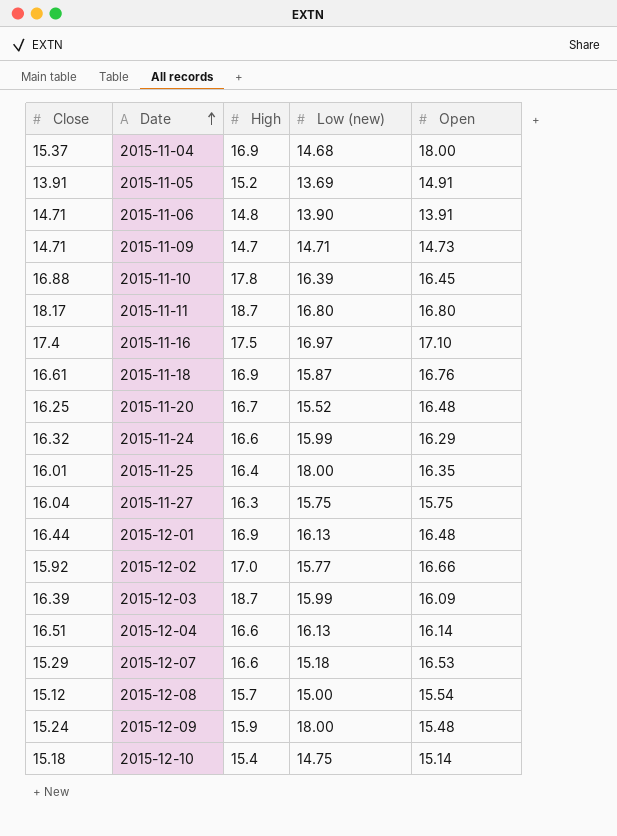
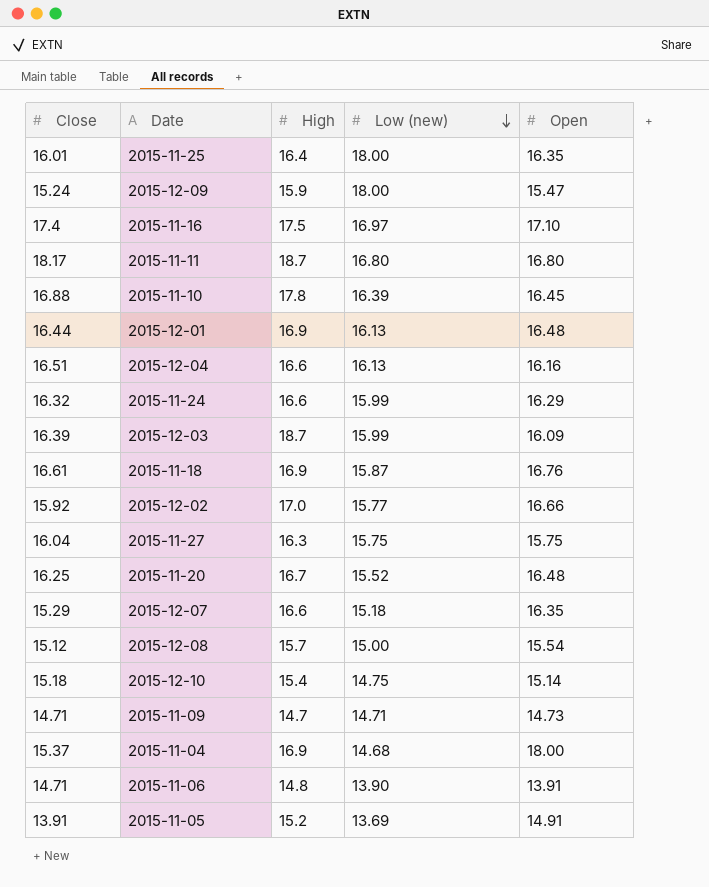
row order: Date ascending -> Low (new) descending
2015-12-09 | Open: 15.48 -> 15.47
2015-12-04 | Open: 16.14 -> 16.16
2015-12-07 | Open: 16.53 -> 16.35

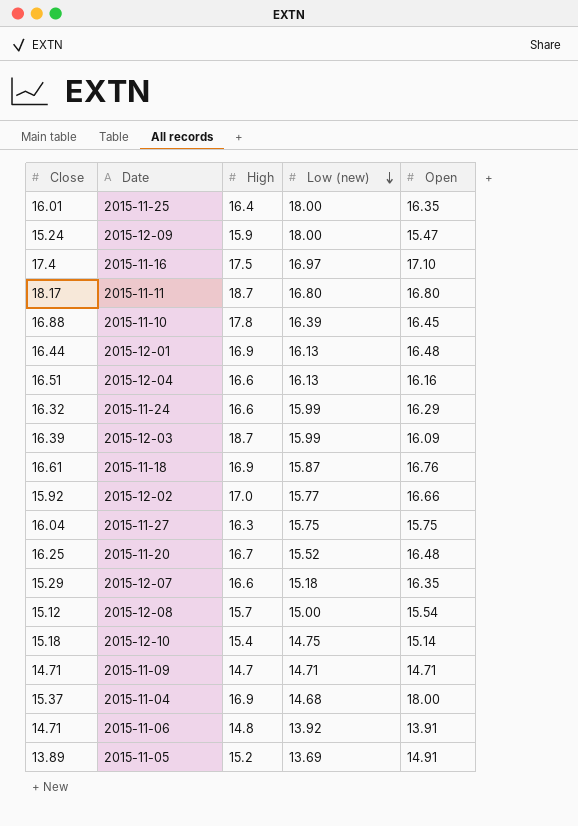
2015-11-09 | Open: 14.73 -> 14.71
2015-11-06 | Low (new): 13.90 -> 13.92
2015-11-05 | Close: 13.91 -> 13.89

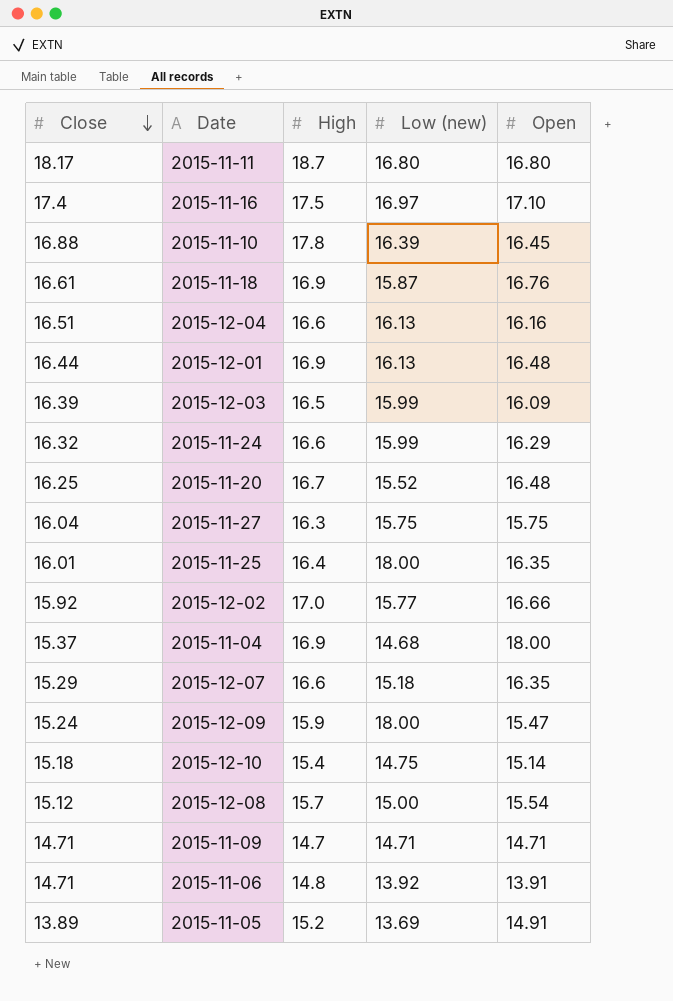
row order: Low (new) descending -> Close descending
2015-12-03 | High: 18.7 -> 16.5

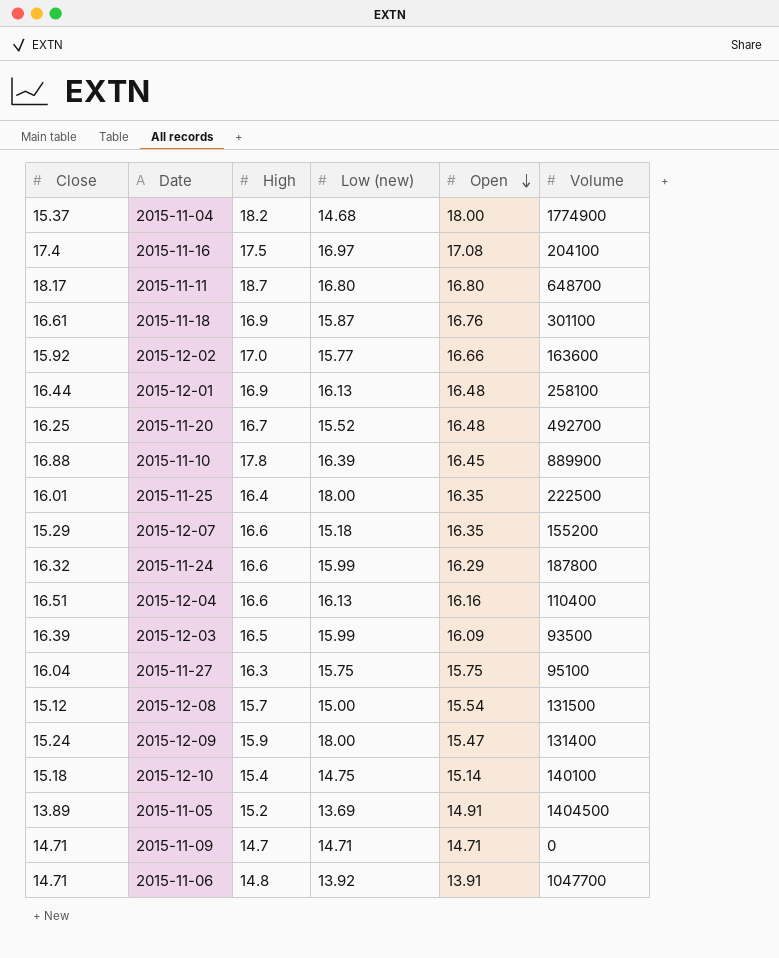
row order: Close descending -> Open descending
column Volume | position: none -> 6
2015-11-04 | High: 16.9 -> 18.2
2015-11-16 | Open: 17.10 -> 17.08

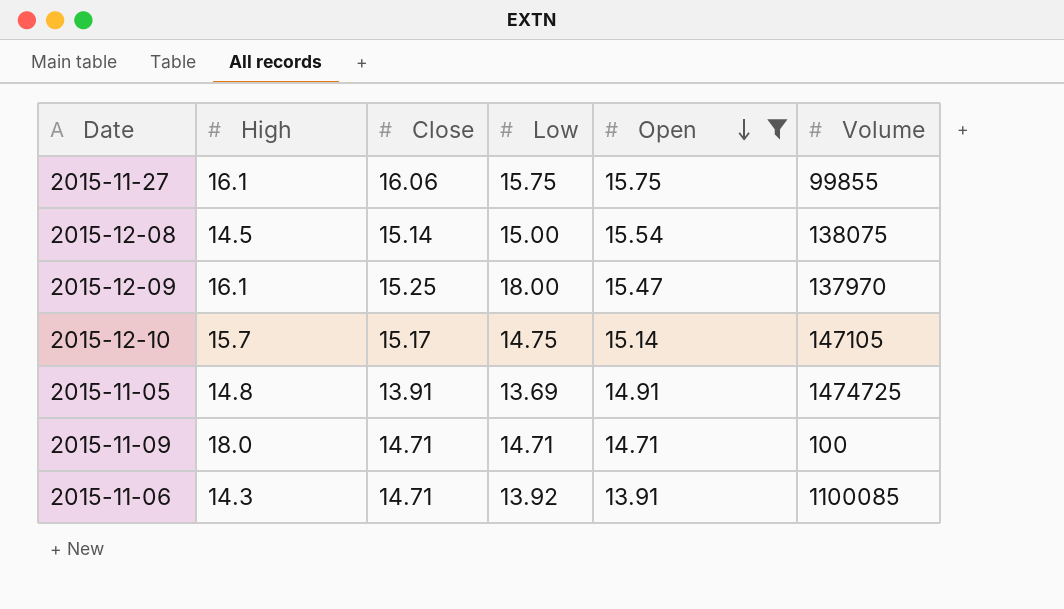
filter: none -> Open <= 15.75
column Close | position: 1 -> 3
column name: Low (new) -> Low
2015-11-27 | High: 16.3 -> 16.1
2015-11-27 | Close: 16.04 -> 16.06
2015-11-27 | Volume: 95100 -> 99855
2015-12-08 | High: 15.7 -> 14.5
2015-12-08 | Close: 15.12 -> 15.14
2015-12-08 | Volume: 131500 -> 138075
2015-12-09 | High: 15.9 -> 16.1
2015-12-09 | Close: 15.24 -> 15.25
2015-12-09 | Volume: 131400 -> 137970
2015-12-10 | High: 15.4 -> 15.7
2015-12-10 | Close: 15.18 -> 15.17
2015-12-10 | Volume: 140100 -> 147105
2015-11-05 | High: 15.2 -> 14.8
2015-11-05 | Close: 13.89 -> 13.91
2015-11-05 | Volume: 1404500 -> 1474725
2015-11-09 | High: 14.7 -> 18.0
2015-11-09 | Volume: 0 -> 100
2015-11-06 | High: 14.8 -> 14.3
2015-11-06 | Volume: 1047700 -> 1100085

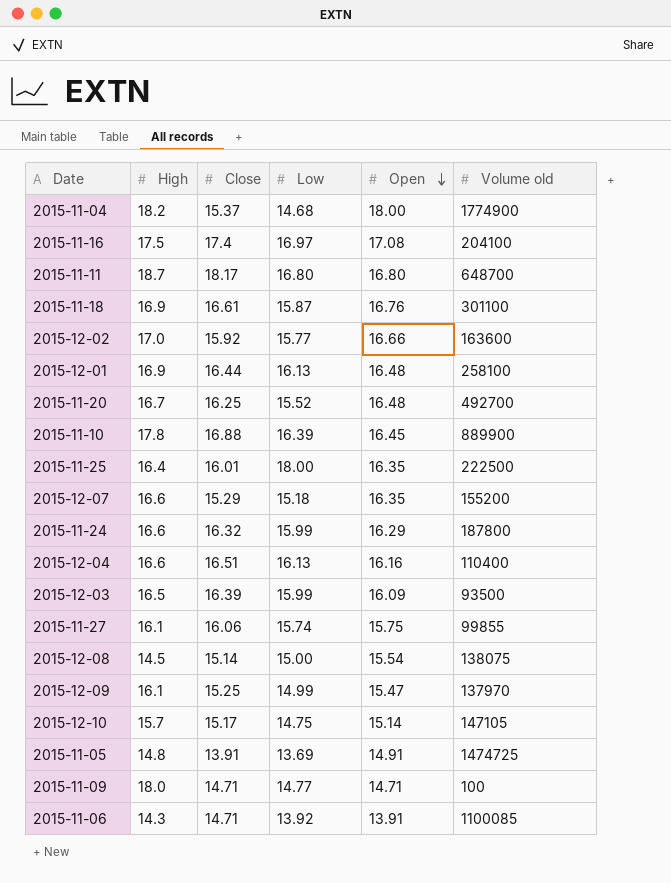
filter: Open <= 15.75 -> none
column name: Volume -> Volume old
2015-11-27 | Low: 15.75 -> 15.74
2015-12-09 | Low: 18.00 -> 14.99
2015-11-09 | Low: 14.71 -> 14.77

